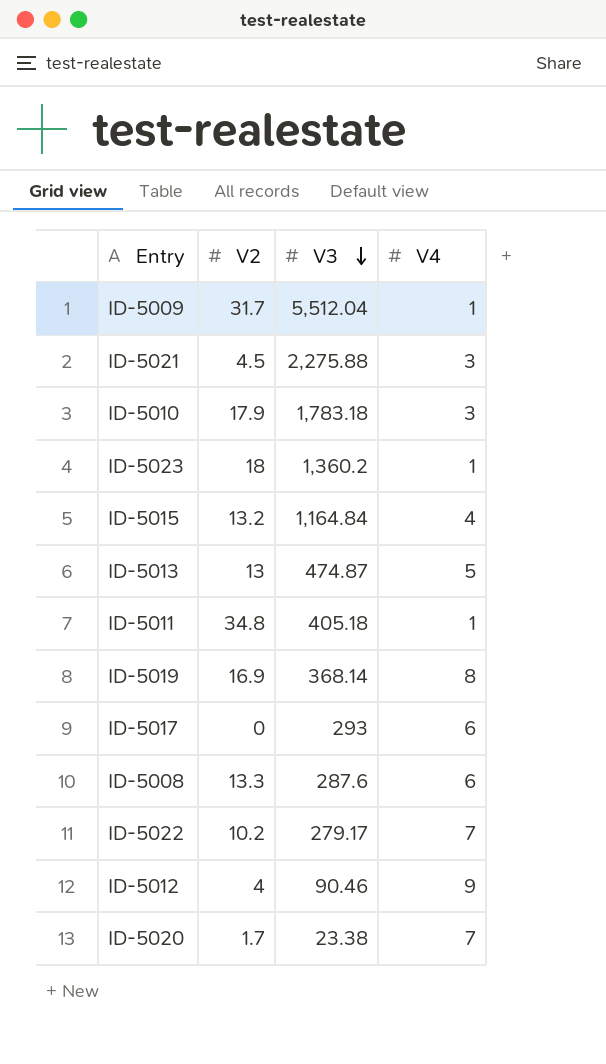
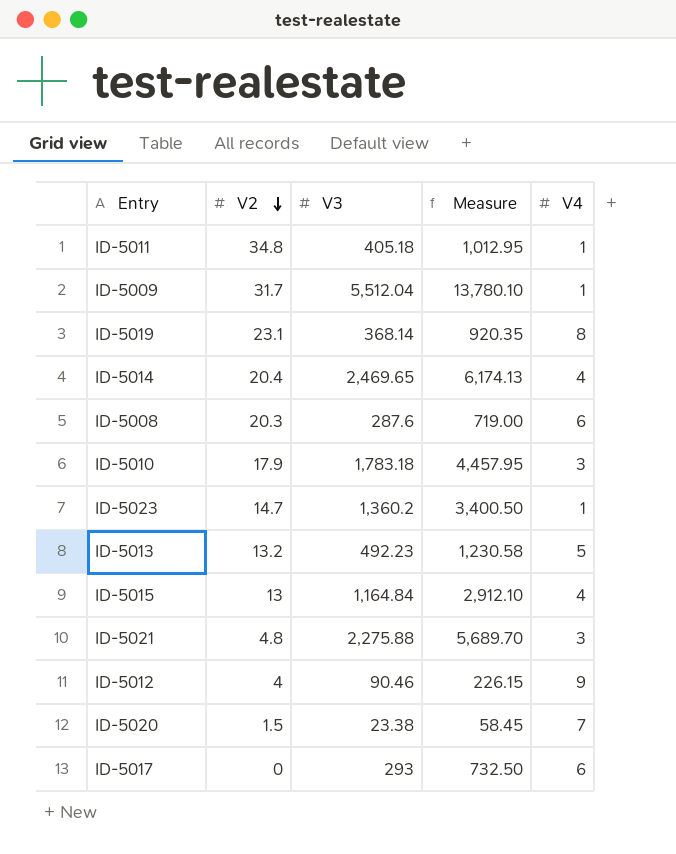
row order: V3 descending -> V2 descending
column Measure | formula: none -> [V3] * 2.5
row ID-5022: 10.2 | 279.17 | 7 -> none
ID-5019 | V2: 16.9 -> 23.1
row ID-5014: none -> 20.4 | 2,469.65 | 6,174.13 | 4
ID-5008 | V2: 13.3 -> 20.3
ID-5023 | V2: 18 -> 14.7
ID-5013 | V2: 13 -> 13.2
ID-5013 | V3: 474.87 -> 492.23
ID-5015 | V2: 13.2 -> 13
ID-5021 | V2: 4.5 -> 4.8
ID-5020 | V2: 1.7 -> 1.5

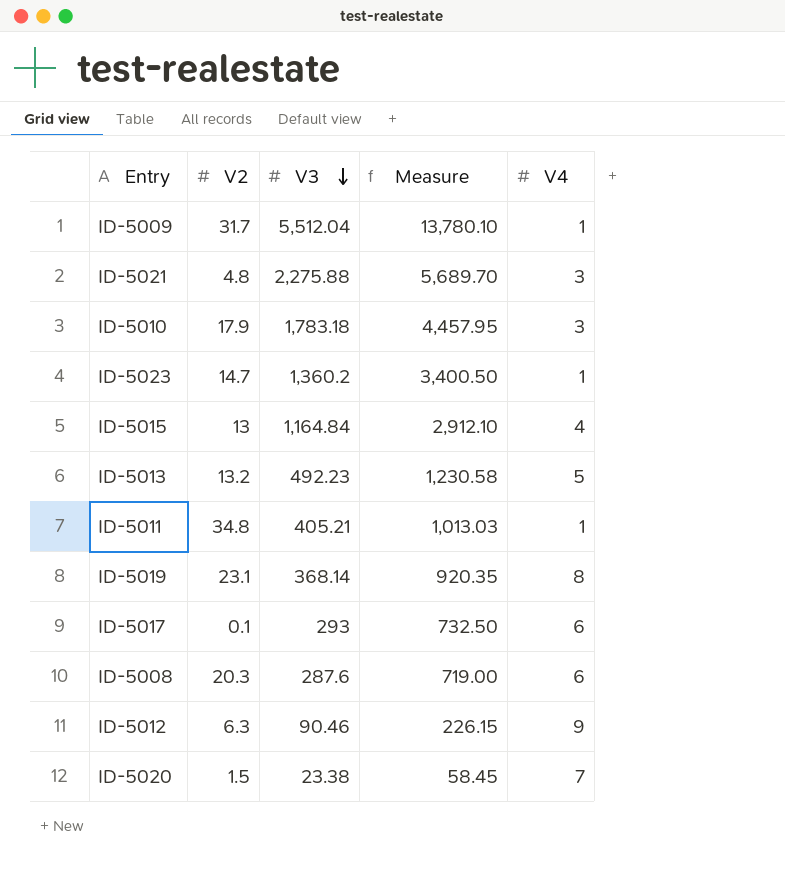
row order: V2 descending -> V3 descending
row ID-5014: 20.4 | 2,469.65 | 6,174.13 | 4 -> none
ID-5011 | V3: 405.18 -> 405.21
ID-5011 | Measure: 1,012.95 -> 1,013.03
ID-5017 | V2: 0 -> 0.1
ID-5012 | V2: 4 -> 6.3

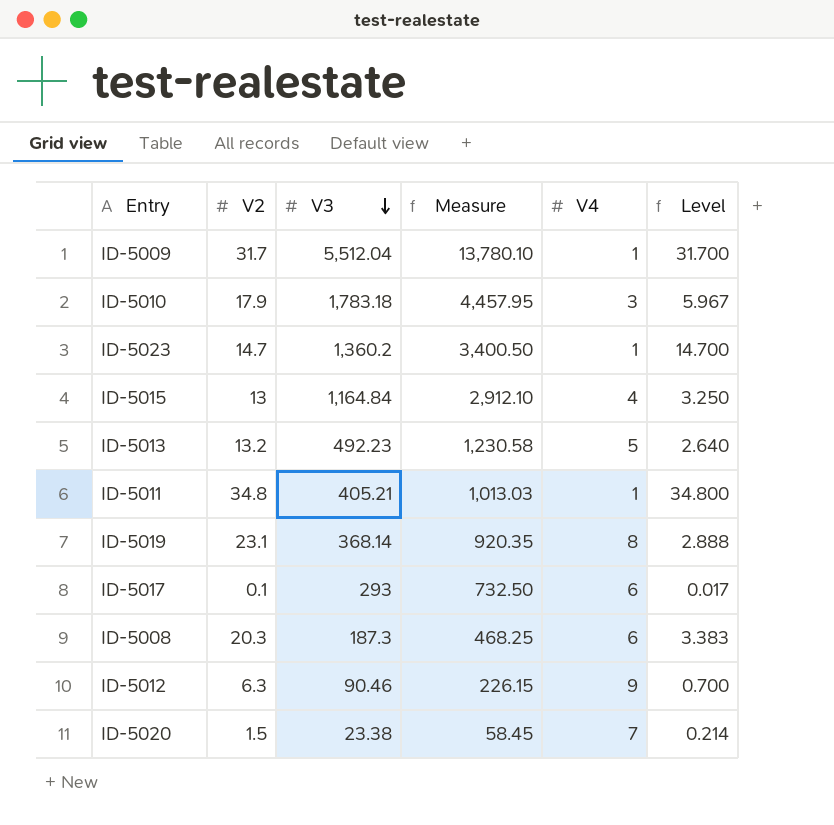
column Level | formula: none -> [V2] / [V4]
row ID-5021: 4.8 | 2,275.88 | 5,689.70 | 3 -> none
ID-5008 | V3: 287.6 -> 187.3
ID-5008 | Measure: 719.00 -> 468.25

